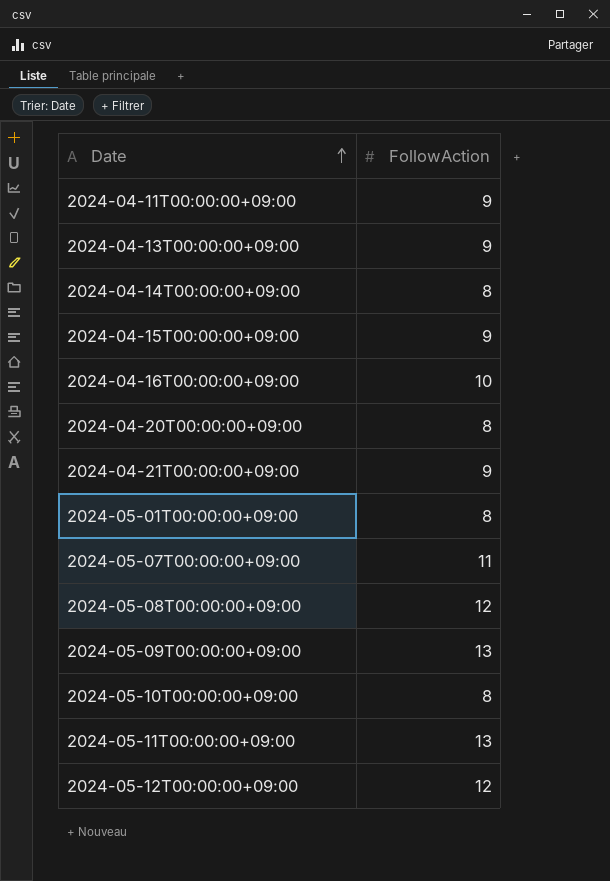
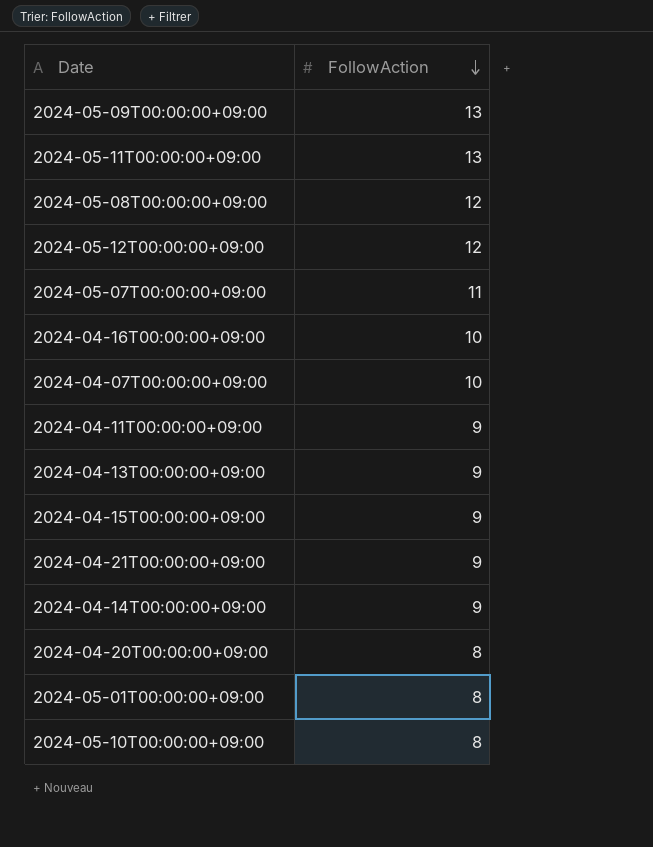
row order: Date ascending -> FollowAction descending
row 2024-04-07T00:00:00+09:00: none -> 10
2024-04-14T00:00:00+09:00 | FollowAction: 8 -> 9

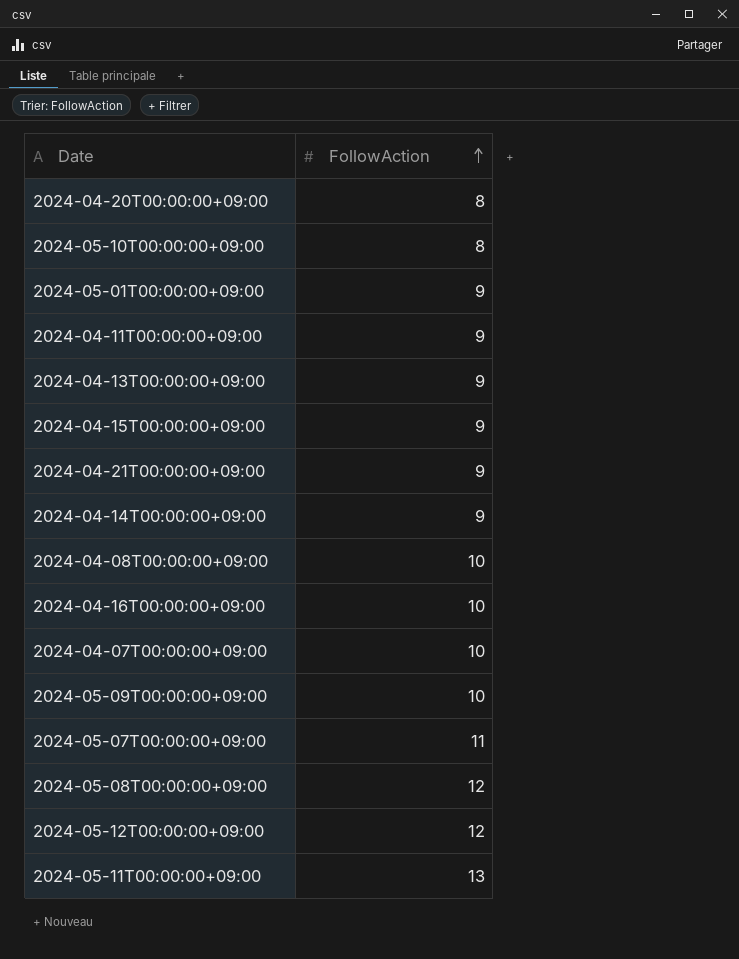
row order: FollowAction descending -> FollowAction ascending
2024-05-01T00:00:00+09:00 | FollowAction: 8 -> 9
row 2024-04-08T00:00:00+09:00: none -> 10
2024-05-09T00:00:00+09:00 | FollowAction: 13 -> 10

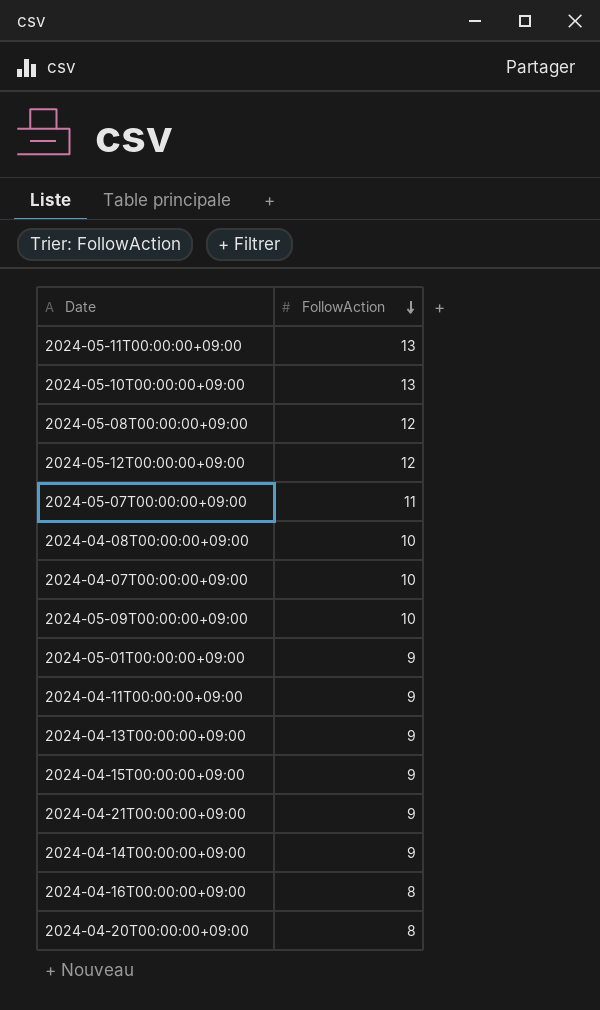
row order: FollowAction ascending -> FollowAction descending
2024-05-10T00:00:00+09:00 | FollowAction: 8 -> 13
2024-04-16T00:00:00+09:00 | FollowAction: 10 -> 8

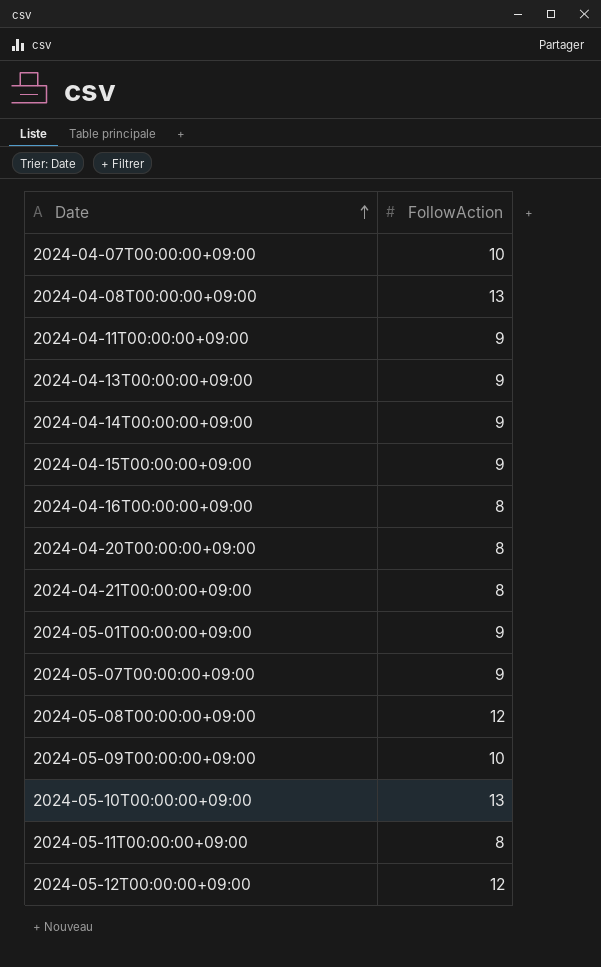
row order: FollowAction descending -> Date ascending
2024-04-08T00:00:00+09:00 | FollowAction: 10 -> 13
2024-04-21T00:00:00+09:00 | FollowAction: 9 -> 8
2024-05-07T00:00:00+09:00 | FollowAction: 11 -> 9
2024-05-11T00:00:00+09:00 | FollowAction: 13 -> 8

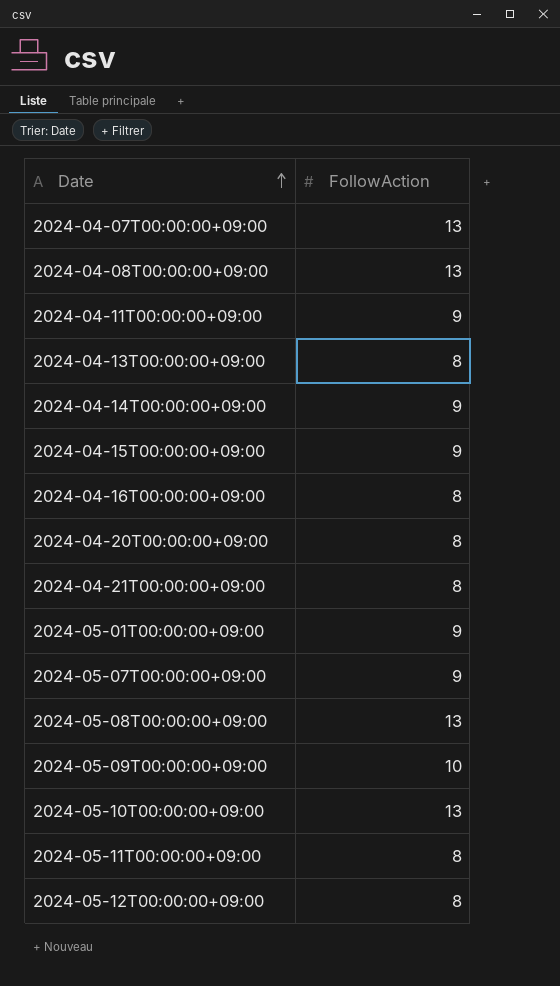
2024-04-07T00:00:00+09:00 | FollowAction: 10 -> 13
2024-04-13T00:00:00+09:00 | FollowAction: 9 -> 8
2024-05-08T00:00:00+09:00 | FollowAction: 12 -> 13
2024-05-12T00:00:00+09:00 | FollowAction: 12 -> 8

